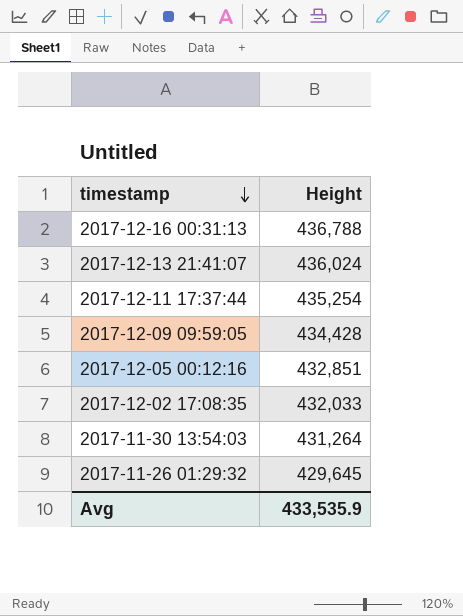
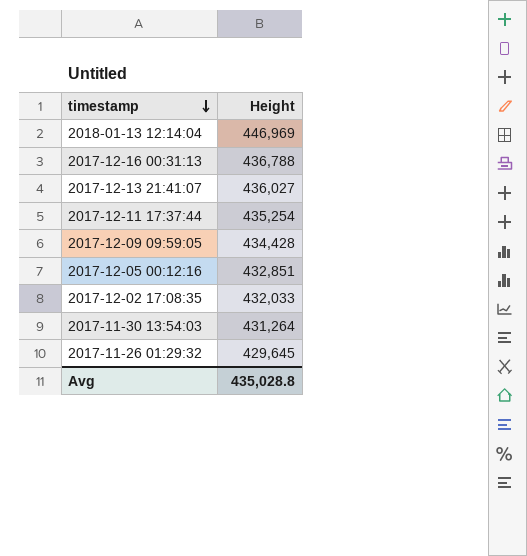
row 2018-01-13 12:14:04: none -> 446,969
2017-12-13 21:41:07 | Height: 436,024 -> 436,027
Avg | Height: 433,535.9 -> 435,028.8

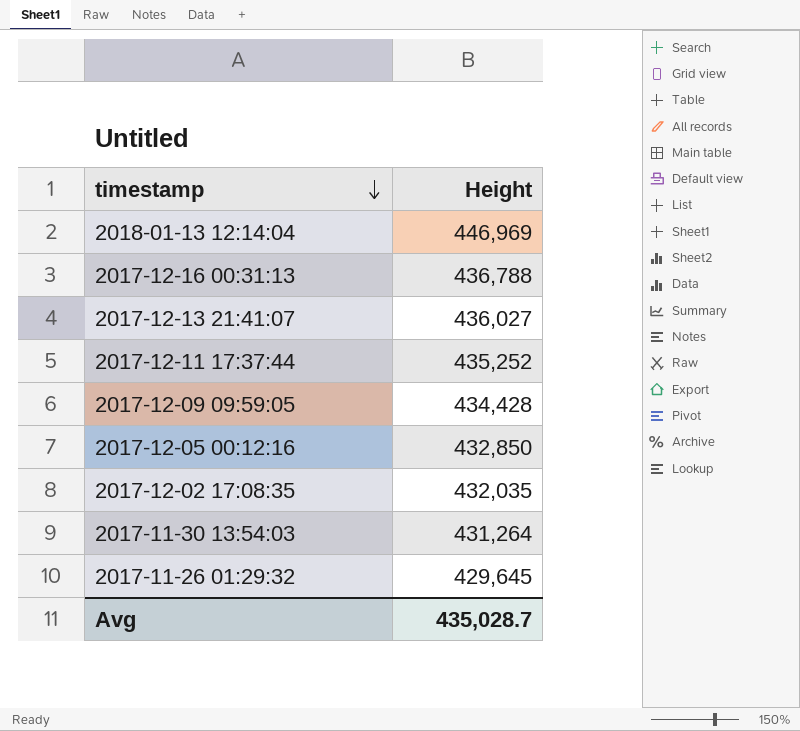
2017-12-11 17:37:44 | Height: 435,254 -> 435,252
2017-12-05 00:12:16 | Height: 432,851 -> 432,850
2017-12-02 17:08:35 | Height: 432,033 -> 432,035
Avg | Height: 435,028.8 -> 435,028.7

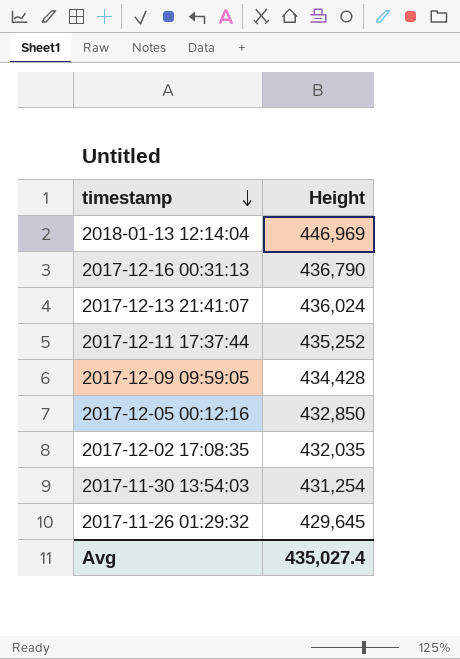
2017-12-16 00:31:13 | Height: 436,788 -> 436,790
2017-12-13 21:41:07 | Height: 436,027 -> 436,024
2017-11-30 13:54:03 | Height: 431,264 -> 431,254
Avg | Height: 435,028.7 -> 435,027.4

